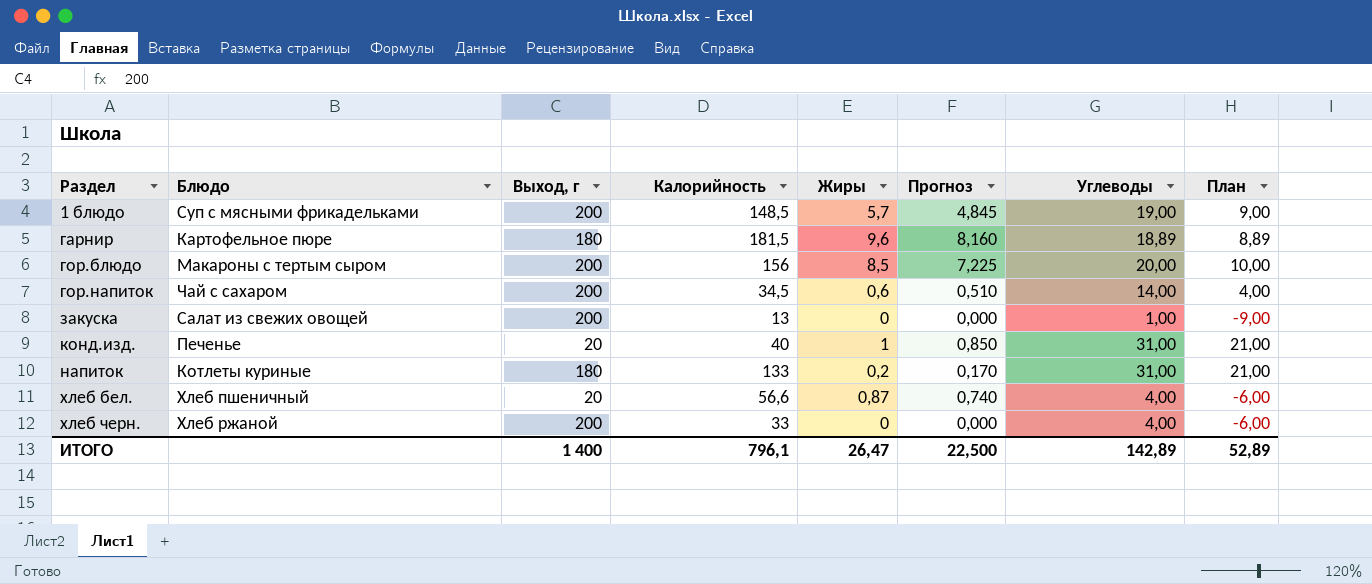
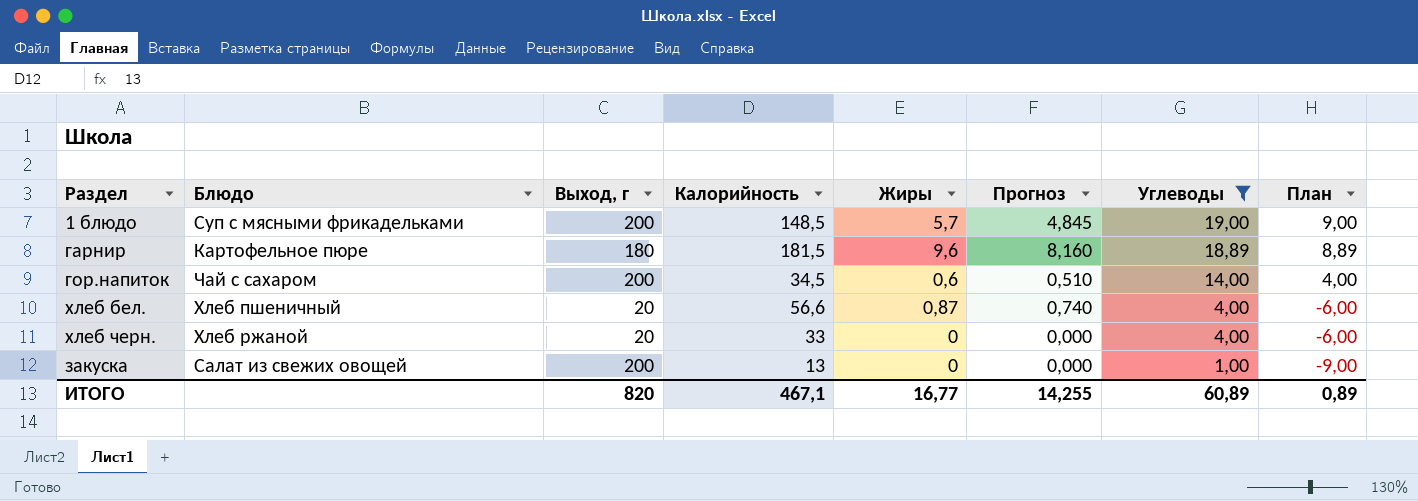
filter: none -> Углеводы <= 19,00
row order: Раздел ascending -> Углеводы descending
хлеб черн. | Выход, г: 200 -> 20
ИТОГО | Выход, г: 1 400 -> 820
ИТОГО | Калорийность: 796,1 -> 467,1
ИТОГО | Жиры: 26,47 -> 16,77
ИТОГО | Прогноз: 22,500 -> 14,255
ИТОГО | Углеводы: 142,89 -> 60,89
ИТОГО | План: 52,89 -> 0,89

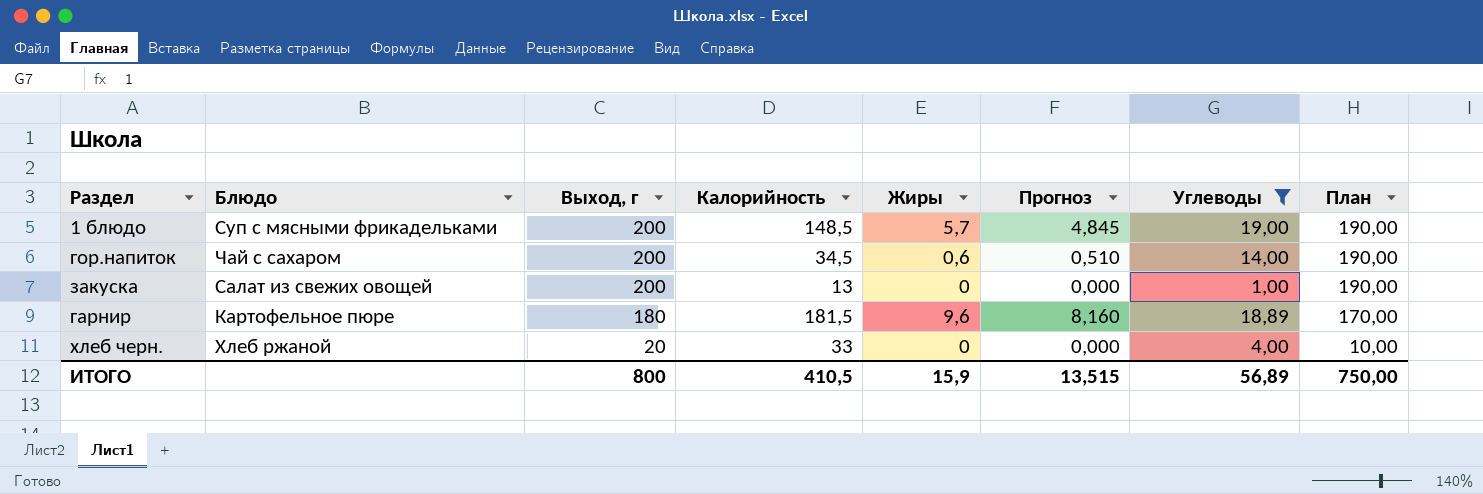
row order: Углеводы descending -> Выход, г descending
column План | formula: [Углеводы] - 10 -> [Выход, г] - 10
row хлеб бел.: Хлеб пшеничный | 20 | 56,6 | 0,87 | 0,740 | 4,00 | -6,00 -> none
ИТОГО | Выход, г: 820 -> 800
ИТОГО | Калорийность: 467,1 -> 410,5
ИТОГО | Жиры: 16,77 -> 15,9
ИТОГО | Прогноз: 14,255 -> 13,515
ИТОГО | Углеводы: 60,89 -> 56,89
ИТОГО | План: 0,89 -> 750,00

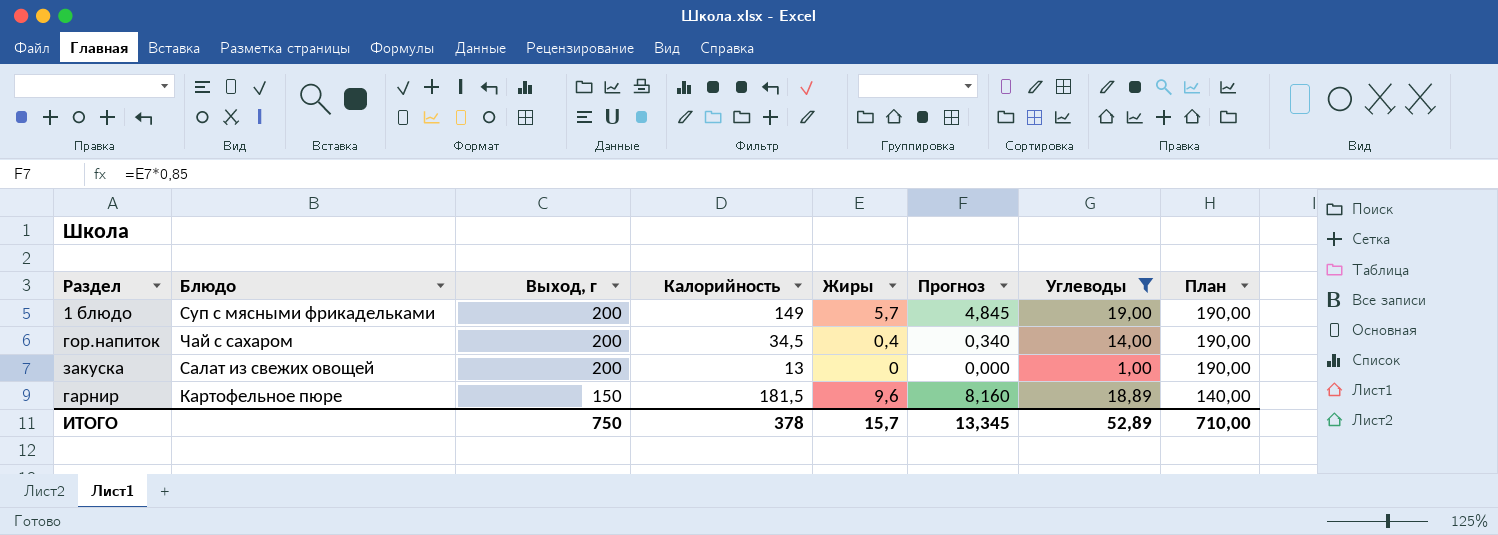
row хлеб черн.: Хлеб ржаной | 20 | 33 | 0 | 0,000 | 4,00 | 10,00 -> none
1 блюдо | Калорийность: 148,5 -> 149
гор.напиток | Жиры: 0,6 -> 0,4
гор.напиток | Прогноз: 0,510 -> 0,340
гарнир | Выход, г: 180 -> 150
гарнир | План: 170,00 -> 140,00
ИТОГО | Выход, г: 800 -> 750
ИТОГО | Калорийность: 410,5 -> 378
ИТОГО | Жиры: 15,9 -> 15,7
ИТОГО | Прогноз: 13,515 -> 13,345
ИТОГО | Углеводы: 56,89 -> 52,89
ИТОГО | План: 750,00 -> 710,00

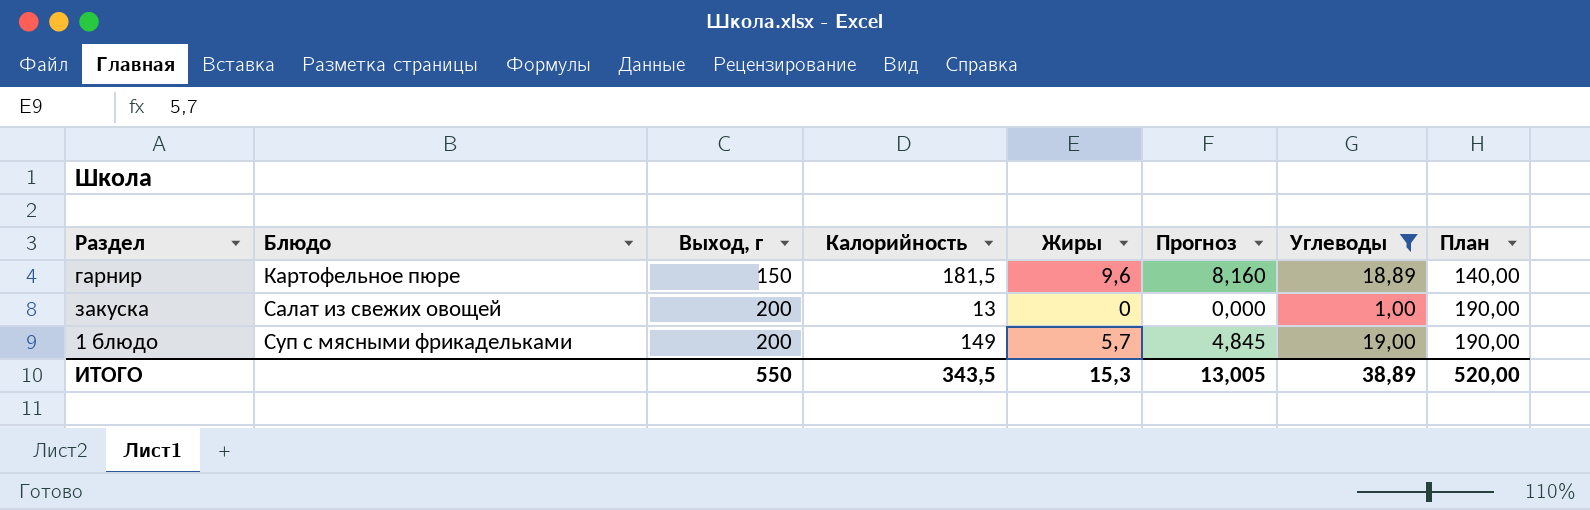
row order: Выход, г descending -> Блюдо ascending
row гор.напиток: Чай с сахаром | 200 | 34,5 | 0,4 | 0,340 | 14,00 | 190,00 -> none
ИТОГО | Выход, г: 750 -> 550
ИТОГО | Калорийность: 378 -> 343,5
ИТОГО | Жиры: 15,7 -> 15,3
ИТОГО | Прогноз: 13,345 -> 13,005
ИТОГО | Углеводы: 52,89 -> 38,89
ИТОГО | План: 710,00 -> 520,00

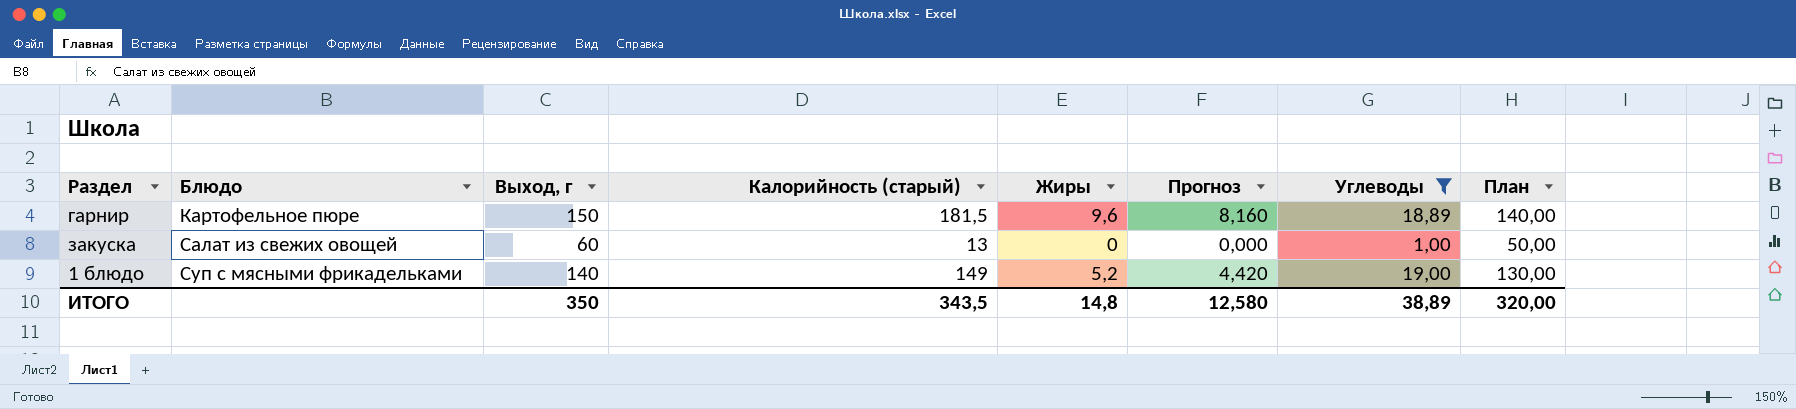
column name: Калорийность -> Калорийность (старый)
закуска | Выход, г: 200 -> 60
закуска | План: 190,00 -> 50,00
1 блюдо | Выход, г: 200 -> 140
1 блюдо | Жиры: 5,7 -> 5,2
1 блюдо | Прогноз: 4,845 -> 4,420
1 блюдо | План: 190,00 -> 130,00
ИТОГО | Выход, г: 550 -> 350
ИТОГО | Жиры: 15,3 -> 14,8
ИТОГО | Прогноз: 13,005 -> 12,580
ИТОГО | План: 520,00 -> 320,00

